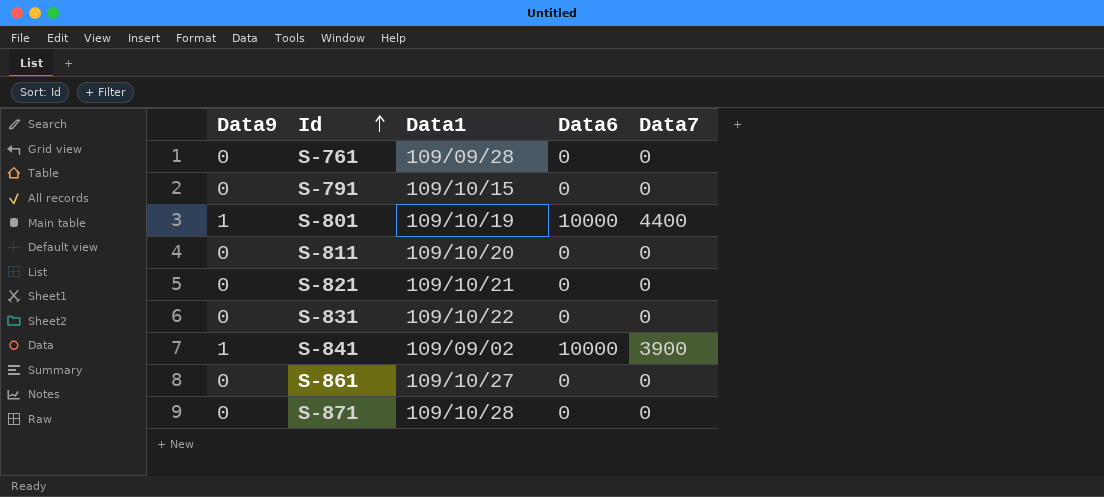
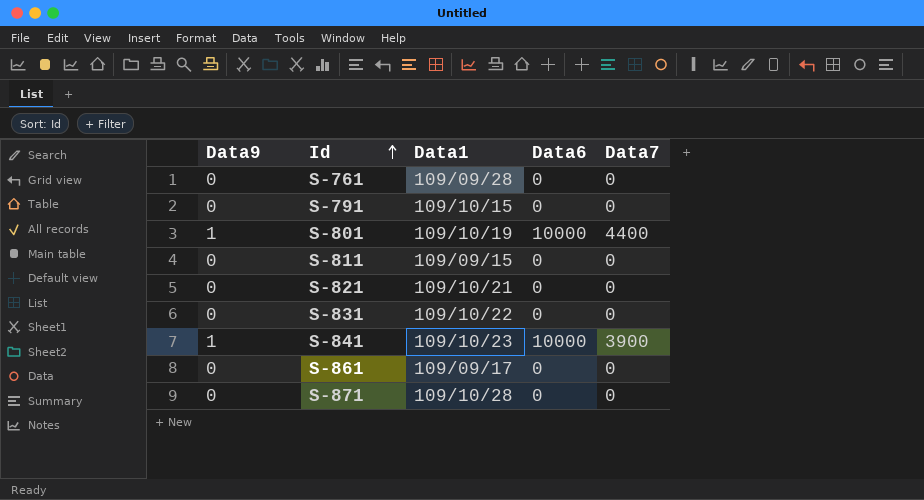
S-811 | Data1: 109/10/20 -> 109/09/15
S-841 | Data1: 109/09/02 -> 109/10/23
S-861 | Data1: 109/10/27 -> 109/09/17

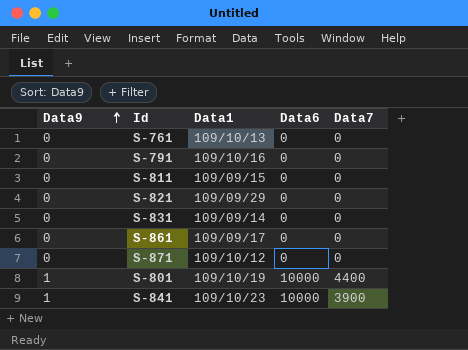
row order: Id ascending -> Data9 ascending
S-761 | Data1: 109/09/28 -> 109/10/13
S-791 | Data1: 109/10/15 -> 109/10/16
S-821 | Data1: 109/10/21 -> 109/09/29
S-831 | Data1: 109/10/22 -> 109/09/14
S-871 | Data1: 109/10/28 -> 109/10/12

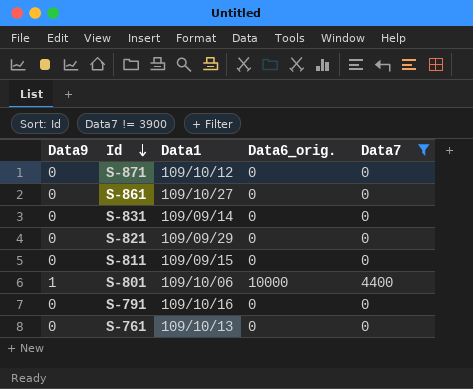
filter: none -> Data7 != 3900
row order: Data9 ascending -> Id descending
column name: Data6 -> Data6_orig.
S-861 | Data1: 109/09/17 -> 109/10/27
S-801 | Data1: 109/10/19 -> 109/10/06

